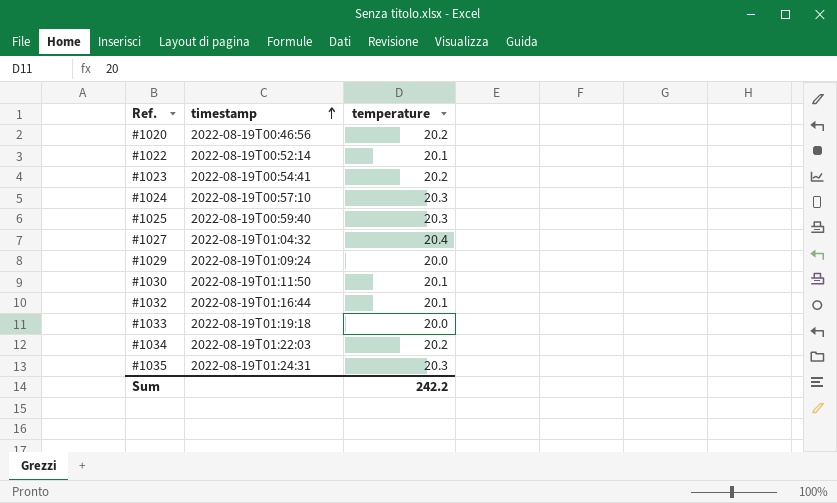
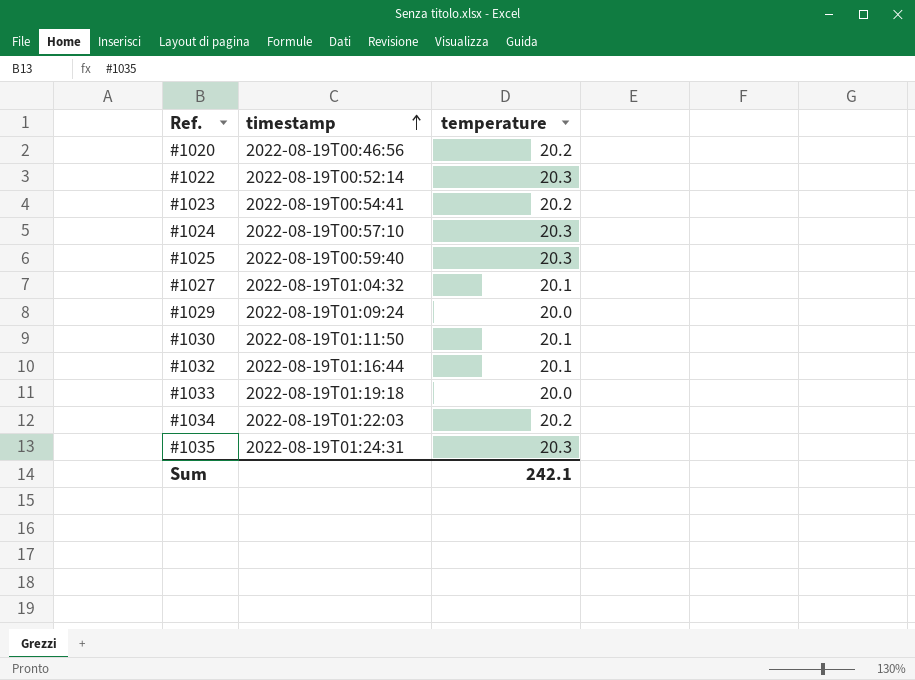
#1022 | temperature: 20.1 -> 20.3
#1027 | temperature: 20.4 -> 20.1
Sum | temperature: 242.2 -> 242.1

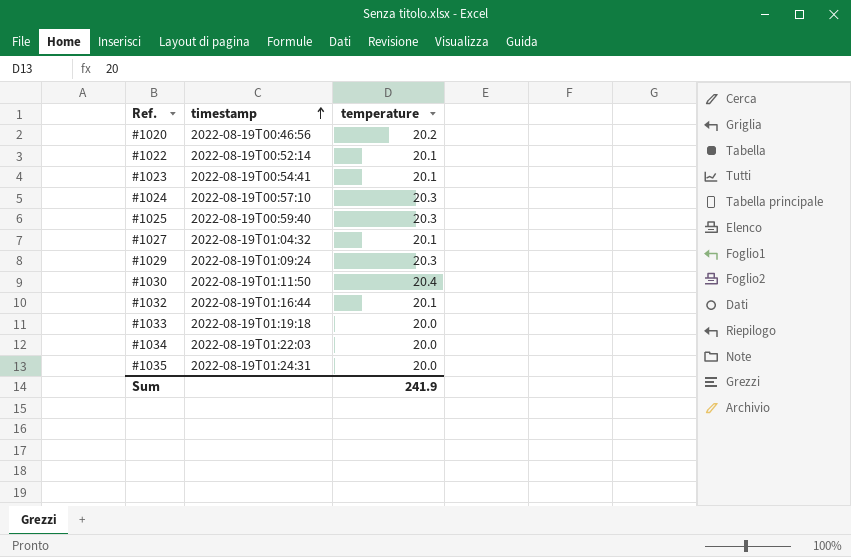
#1022 | temperature: 20.3 -> 20.1
#1023 | temperature: 20.2 -> 20.1
#1029 | temperature: 20.0 -> 20.3
#1030 | temperature: 20.1 -> 20.4
#1034 | temperature: 20.2 -> 20.0
#1035 | temperature: 20.3 -> 20.0
Sum | temperature: 242.1 -> 241.9

